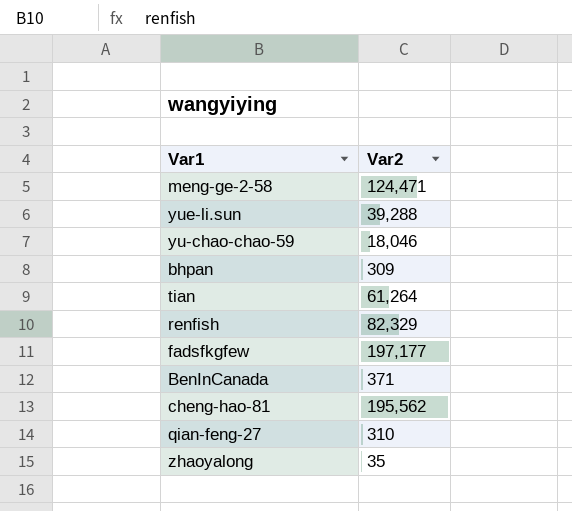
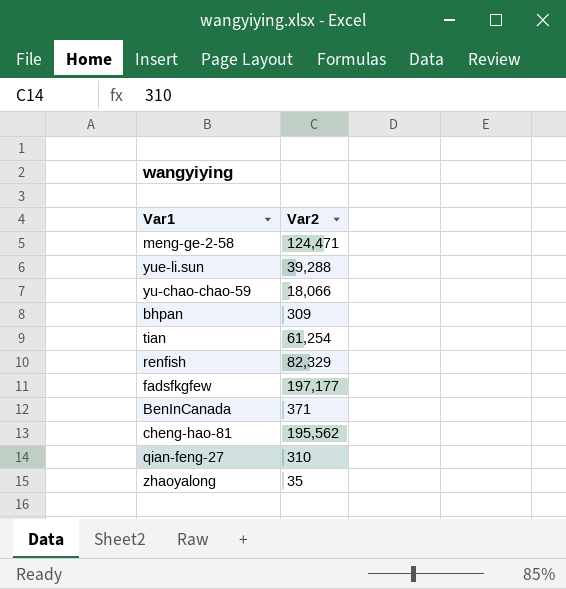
yu-chao-chao-59 | Var2: 18,046 -> 18,066
tian | Var2: 61,264 -> 61,254

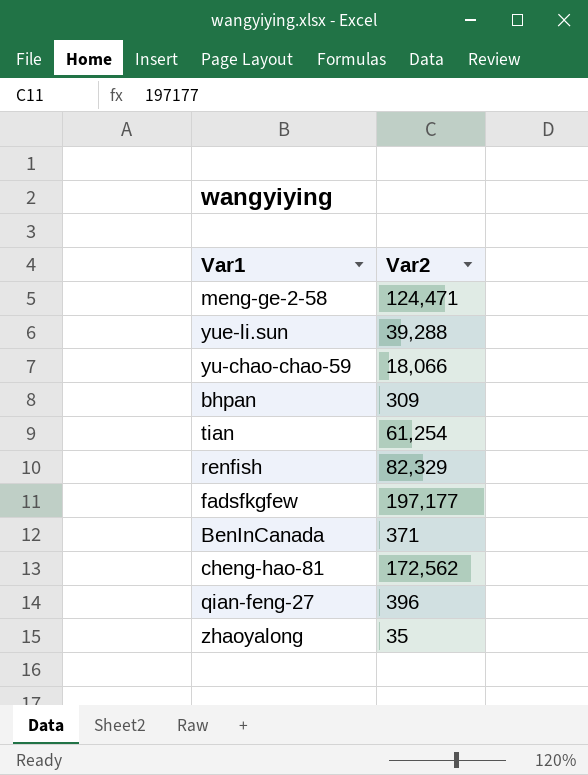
cheng-hao-81 | Var2: 195,562 -> 172,562
qian-feng-27 | Var2: 310 -> 396

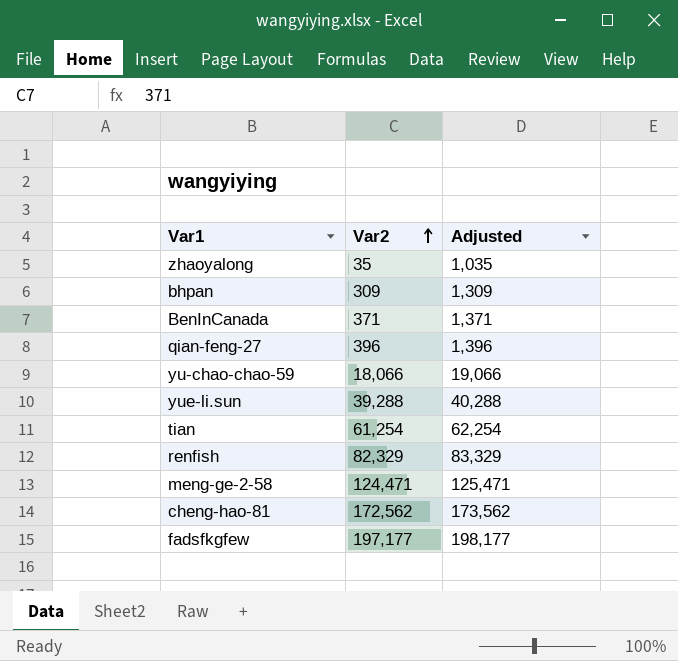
row order: none -> Var2 ascending
column Adjusted | formula: none -> [Var2] + 1000

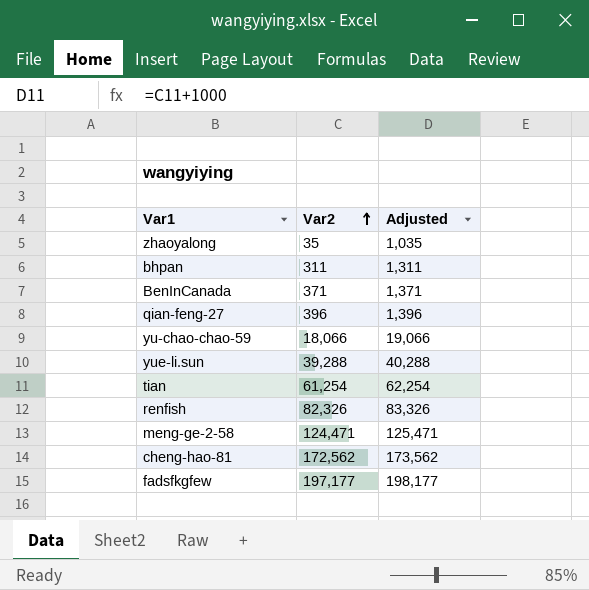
bhpan | Var2: 309 -> 311
bhpan | Adjusted: 1,309 -> 1,311
renfish | Var2: 82,329 -> 82,326
renfish | Adjusted: 83,329 -> 83,326

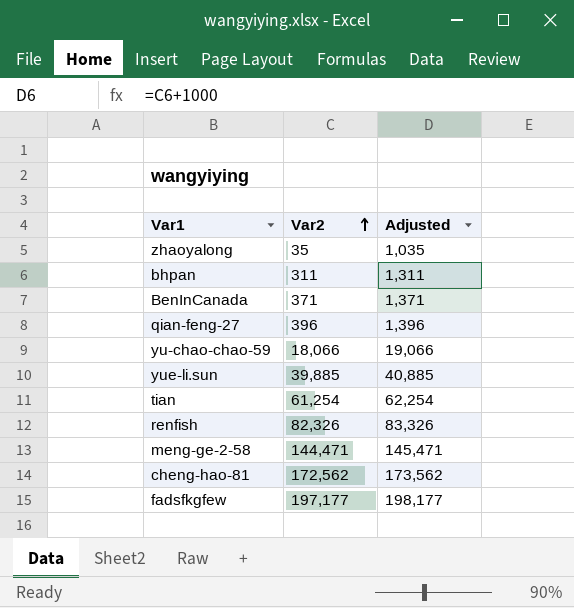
yue-li.sun | Var2: 39,288 -> 39,885
yue-li.sun | Adjusted: 40,288 -> 40,885
meng-ge-2-58 | Var2: 124,471 -> 144,471
meng-ge-2-58 | Adjusted: 125,471 -> 145,471

